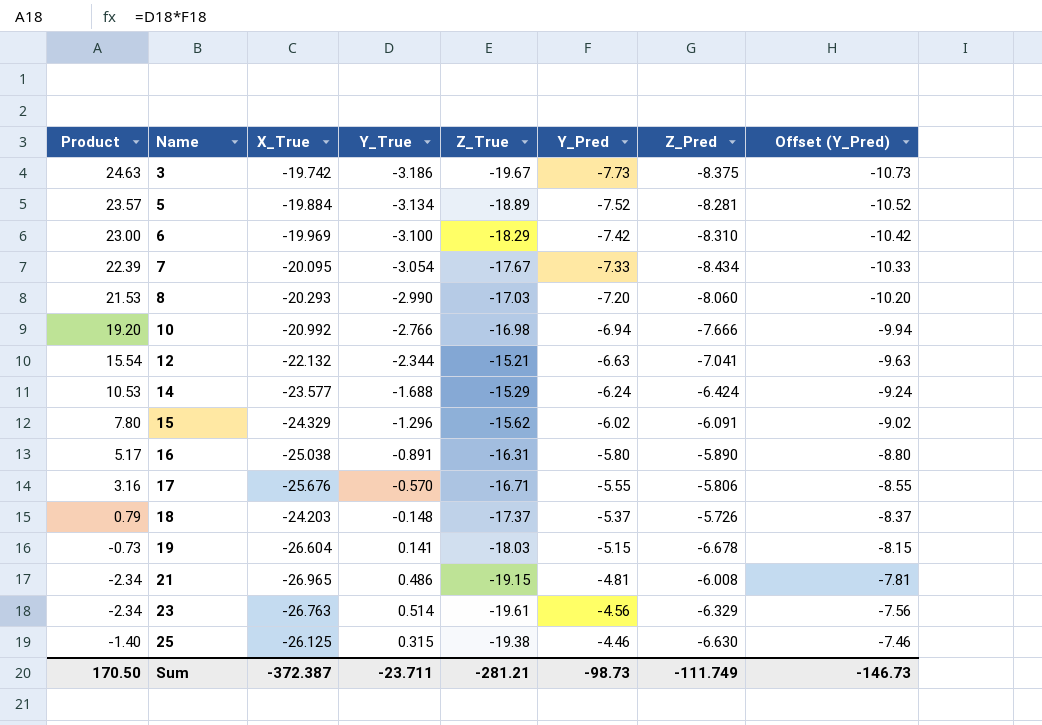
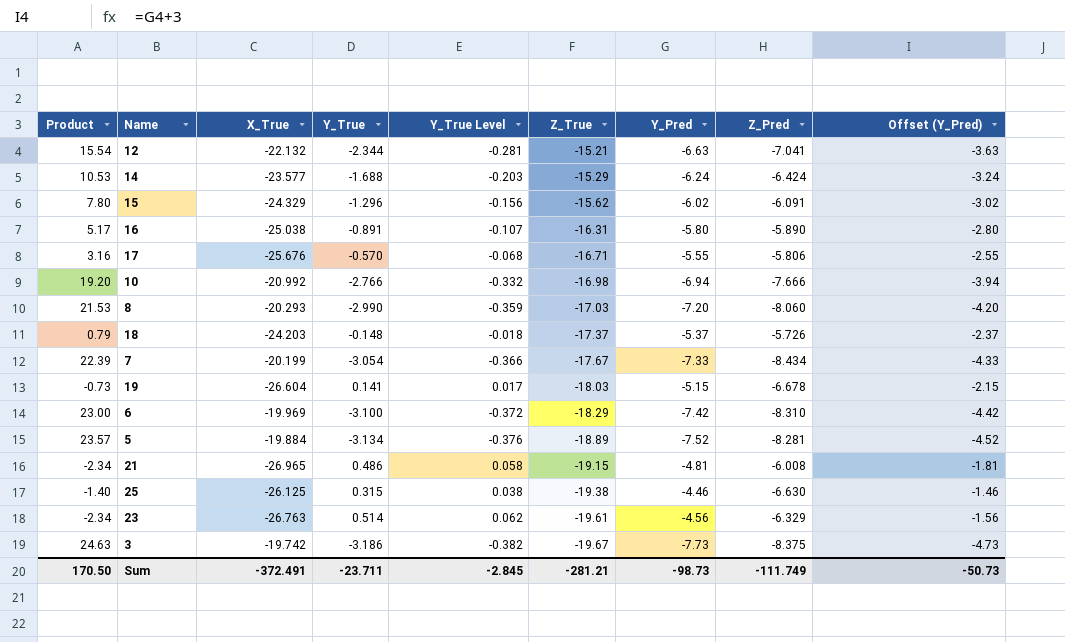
row order: Name ascending -> Z_True descending
column Y_True Level | formula: none -> [Y_True] * 0.12
column Offset (Y_Pred) | formula: [Y_Pred] - 3 -> [Y_Pred] + 3
7 | X_True: -20.095 -> -20.199
Sum | X_True: -372.387 -> -372.491
Sum | Offset (Y_Pred): -146.73 -> -50.73

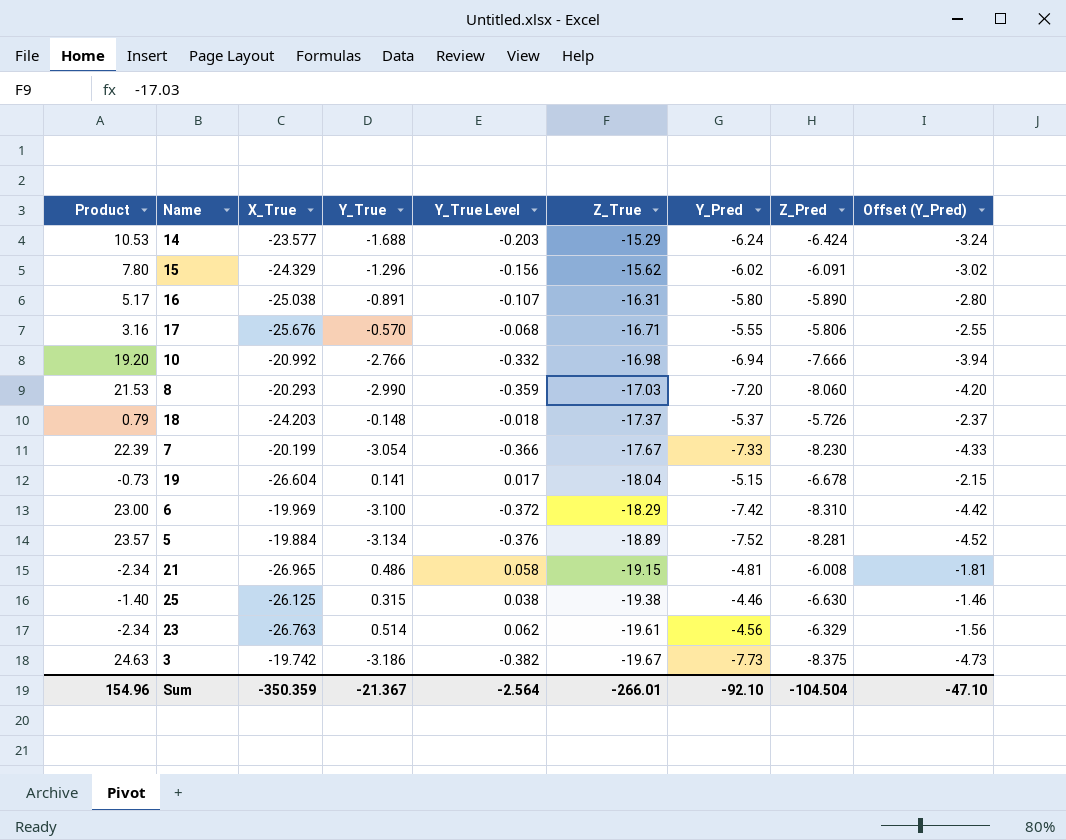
row 12: 15.54 | -22.132 | -2.344 | -0.281 | -15.21 | -6.63 | -7.041 | -3.63 -> none
7 | Z_Pred: -8.434 -> -8.230
19 | Z_True: -18.03 -> -18.04
Sum | Product: 170.50 -> 154.96
Sum | X_True: -372.491 -> -350.359
Sum | Y_True: -23.711 -> -21.367
Sum | Y_True Level: -2.845 -> -2.564
Sum | Z_True: -281.21 -> -266.01
Sum | Y_Pred: -98.73 -> -92.10
Sum | Z_Pred: -111.749 -> -104.504
Sum | Offset (Y_Pred): -50.73 -> -47.10

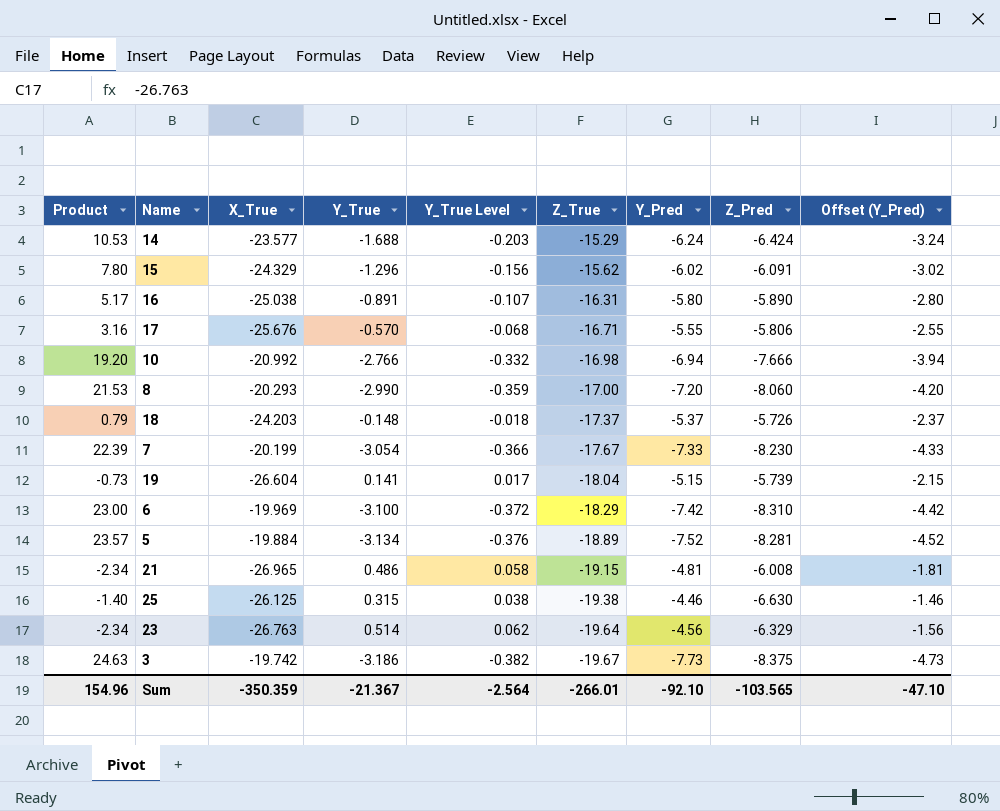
8 | Z_True: -17.03 -> -17.00
19 | Z_Pred: -6.678 -> -5.739
23 | Z_True: -19.61 -> -19.64
Sum | Z_Pred: -104.504 -> -103.565

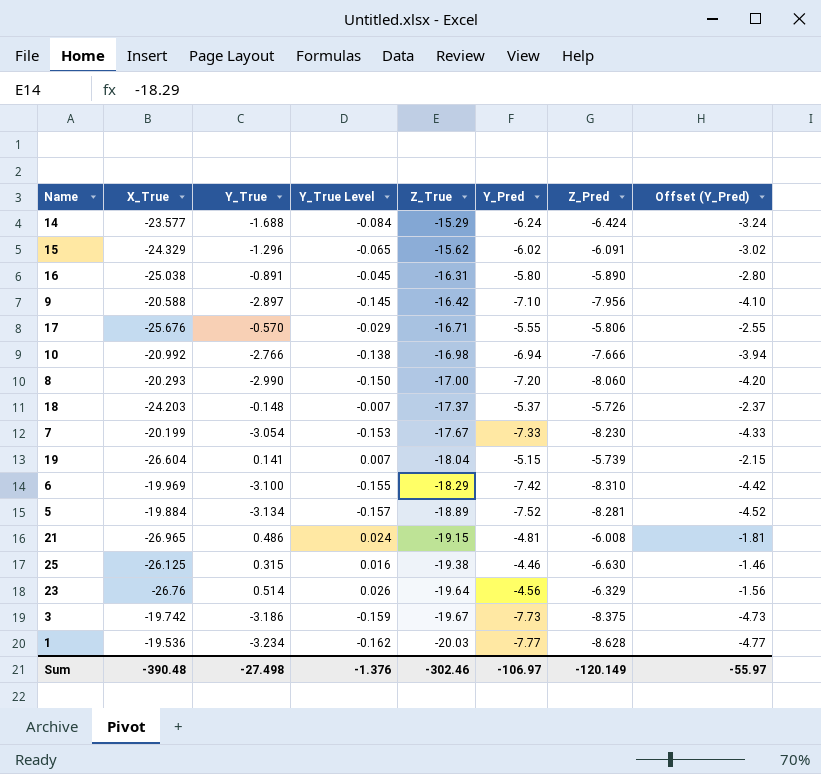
column Product | formula: [Y_True] * [Y_Pred] -> none
column Y_True Level | formula: [Y_True] * 0.12 -> [Y_True] * 0.05
row 9: none -> -20.588 | -2.897 | -0.145 | -16.42 | -7.10 | -7.956 | -4.10
23 | X_True: -26.763 -> -26.76
row 1: none -> -19.536 | -3.234 | -0.162 | -20.03 | -7.77 | -8.628 | -4.77
Sum | X_True: -350.359 -> -390.48
Sum | Y_True: -21.367 -> -27.498
Sum | Y_True Level: -2.564 -> -1.376
Sum | Z_True: -266.01 -> -302.46
Sum | Y_Pred: -92.10 -> -106.97
Sum | Z_Pred: -103.565 -> -120.149
Sum | Offset (Y_Pred): -47.10 -> -55.97

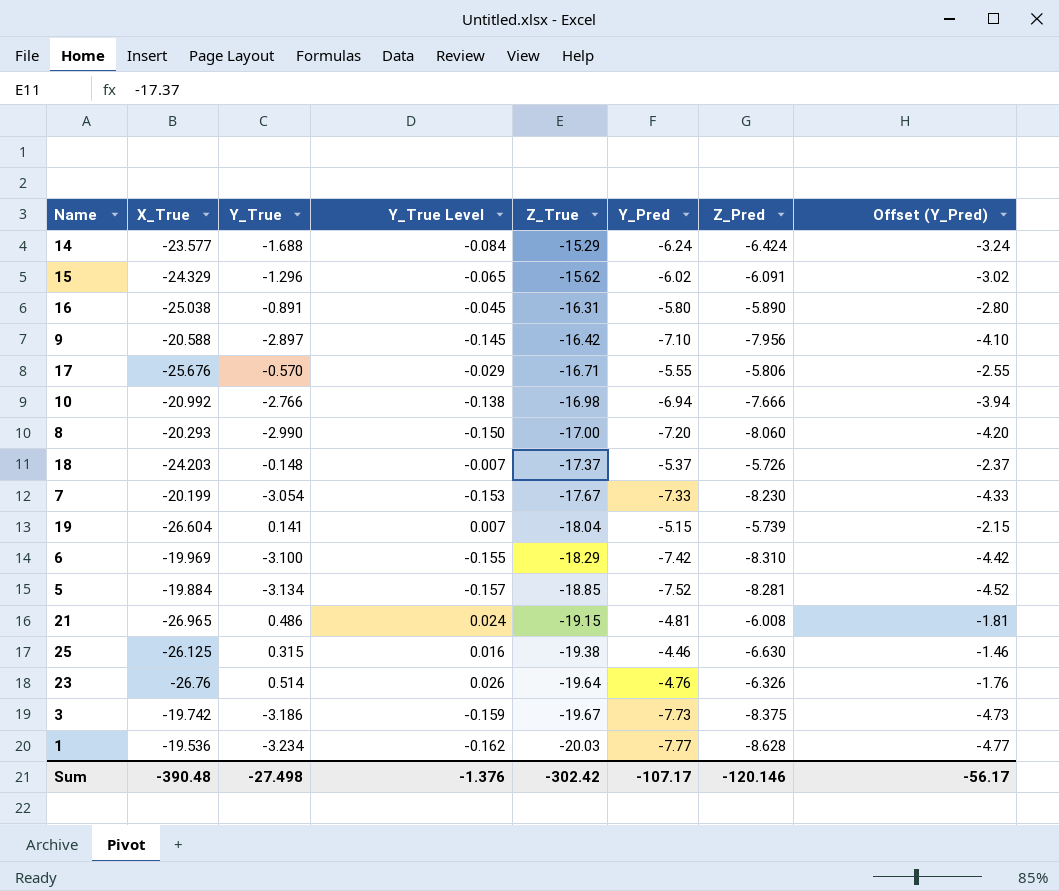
5 | Z_True: -18.89 -> -18.85
23 | Y_Pred: -4.56 -> -4.76
23 | Z_Pred: -6.329 -> -6.326
23 | Offset (Y_Pred): -1.56 -> -1.76
Sum | Z_True: -302.46 -> -302.42
Sum | Y_Pred: -106.97 -> -107.17
Sum | Z_Pred: -120.149 -> -120.146
Sum | Offset (Y_Pred): -55.97 -> -56.17

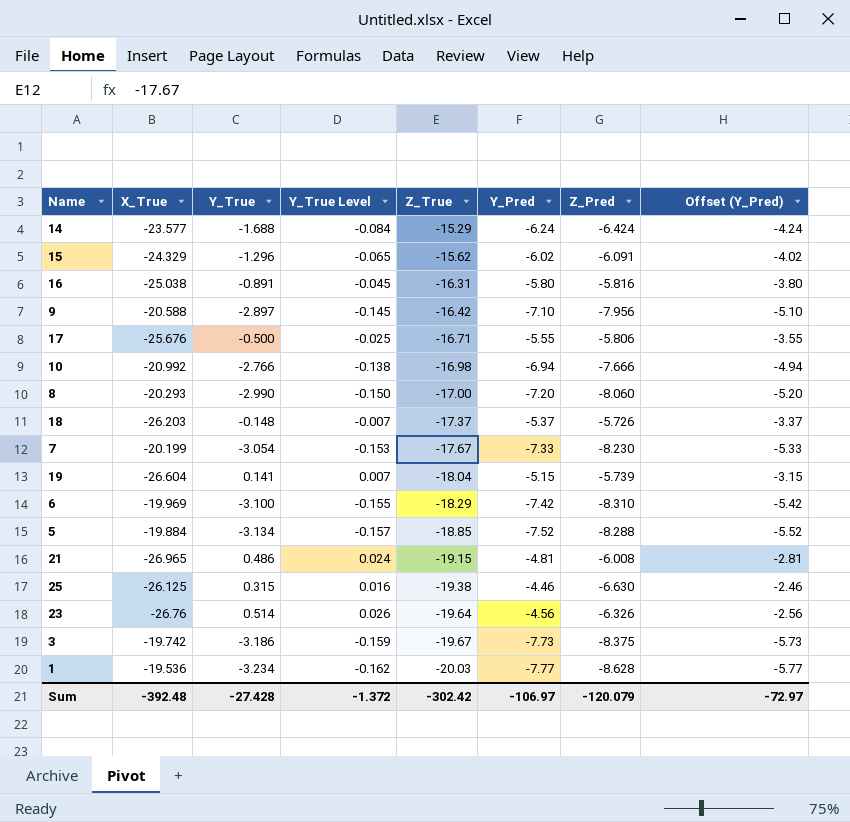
column Offset (Y_Pred) | formula: [Y_Pred] + 3 -> [Y_Pred] + 2
16 | Z_Pred: -5.890 -> -5.816
17 | Y_True: -0.570 -> -0.500
17 | Y_True Level: -0.029 -> -0.025
18 | X_True: -24.203 -> -26.203
5 | Z_Pred: -8.281 -> -8.288
23 | Y_Pred: -4.76 -> -4.56
Sum | X_True: -390.48 -> -392.48
Sum | Y_True: -27.498 -> -27.428
Sum | Y_True Level: -1.376 -> -1.372
Sum | Y_Pred: -107.17 -> -106.97
Sum | Z_Pred: -120.146 -> -120.079
Sum | Offset (Y_Pred): -56.17 -> -72.97

